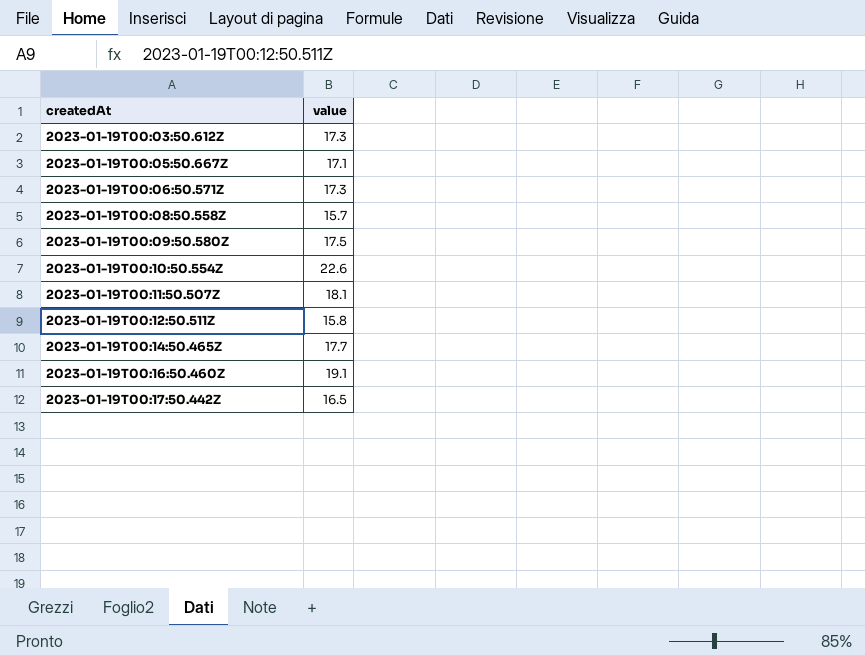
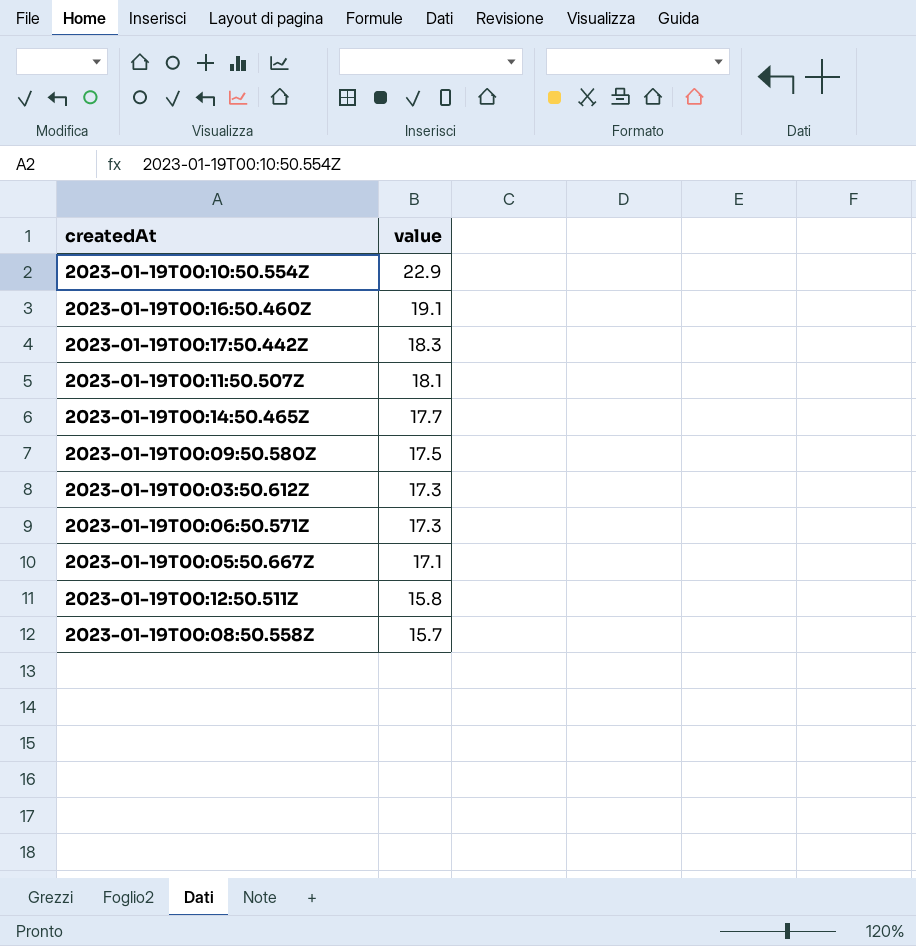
row order: createdAt ascending -> value descending
2023-01-19T00:10:50.554Z | value: 22.6 -> 22.9
2023-01-19T00:17:50.442Z | value: 16.5 -> 18.3

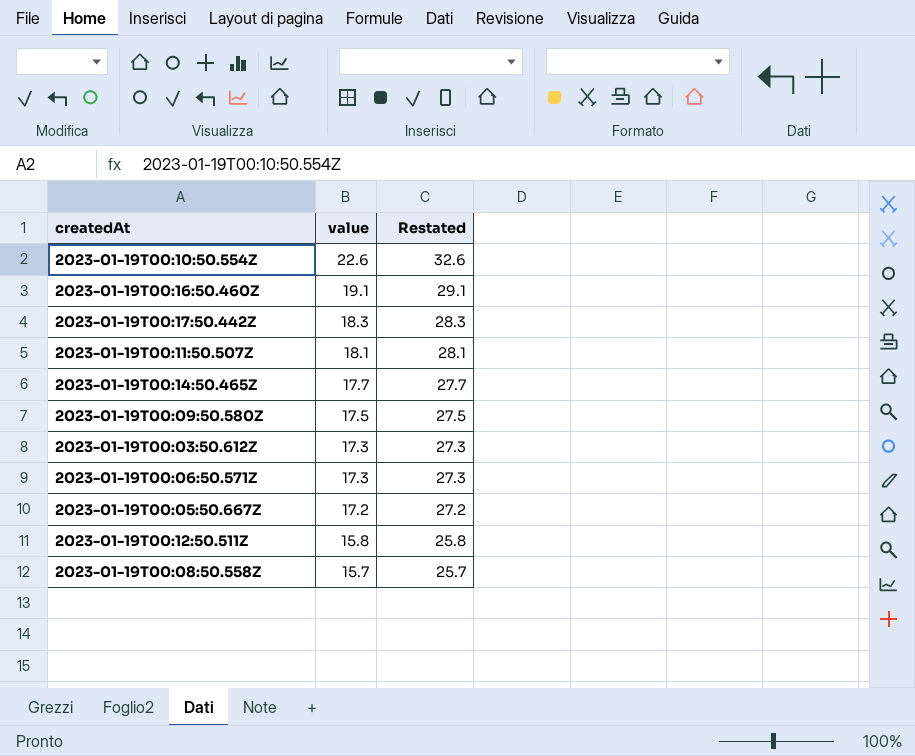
column Restated | formula: none -> [value] + 10
2023-01-19T00:10:50.554Z | value: 22.9 -> 22.6
2023-01-19T00:05:50.667Z | value: 17.1 -> 17.2

